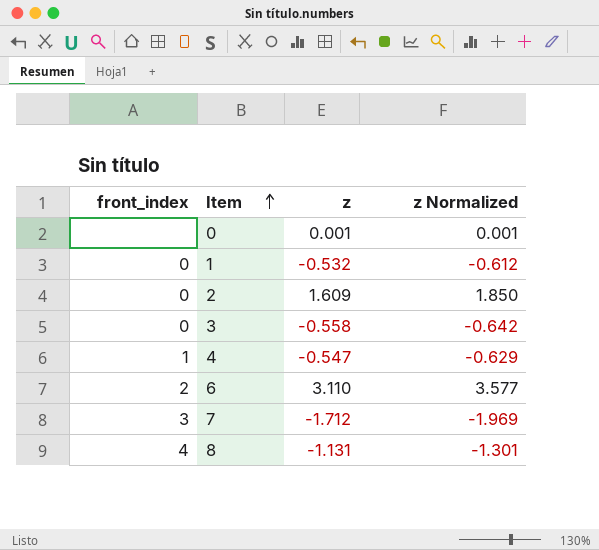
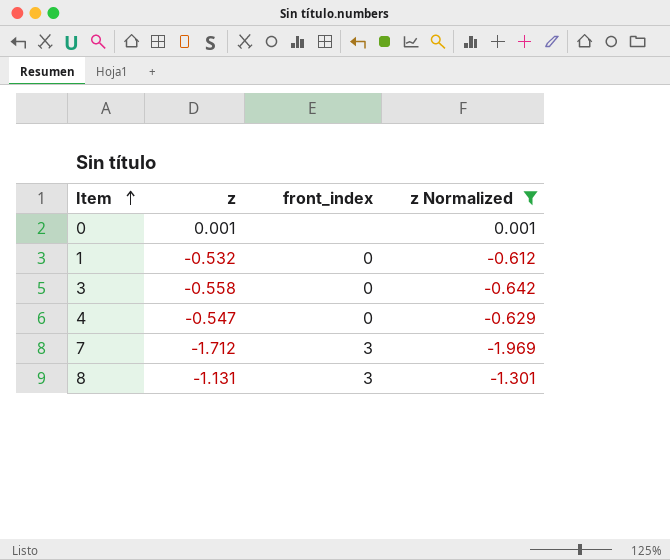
filter: none -> z Normalized <= 0.001
column front_index | position: 1 -> 3
4 | front_index: 1 -> 0
8 | front_index: 4 -> 3

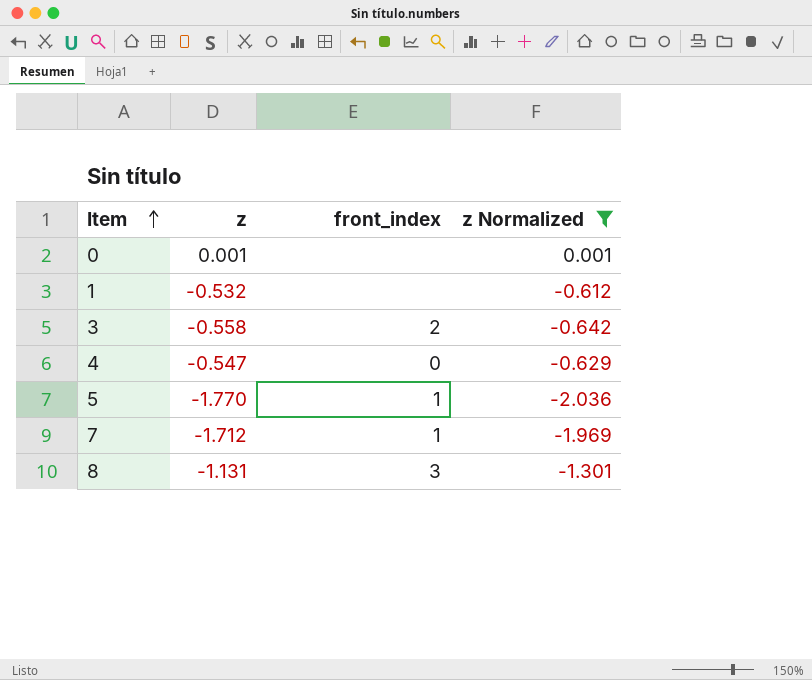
1 | front_index: 0 -> none
3 | front_index: 0 -> 2
row 5: none -> -1.770 | 1 | -2.036
7 | front_index: 3 -> 1

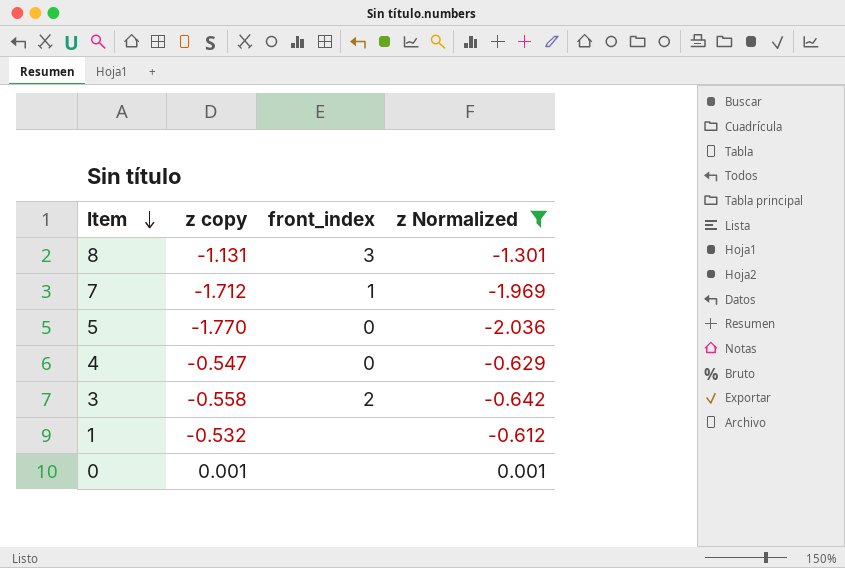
row order: Item ascending -> Item descending
column name: z -> z copy
5 | front_index: 1 -> 0

